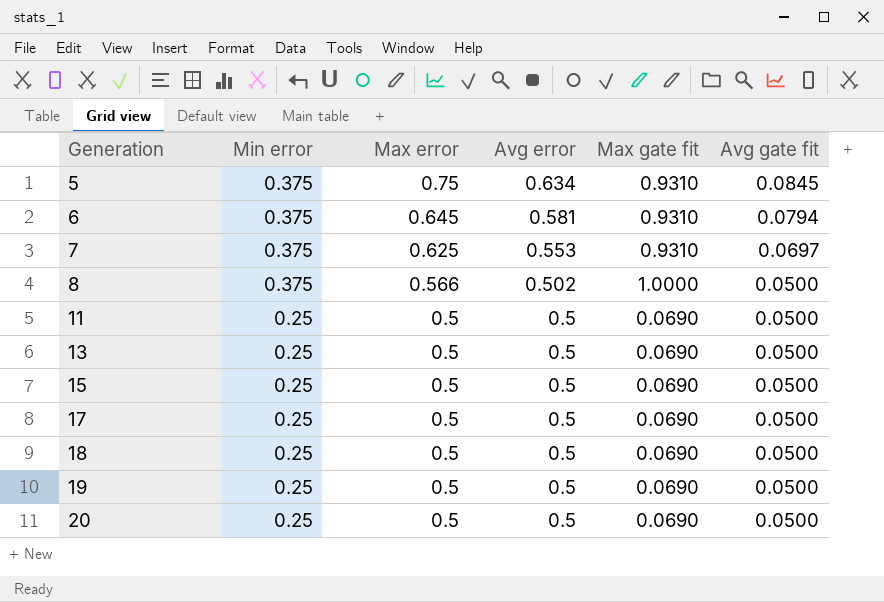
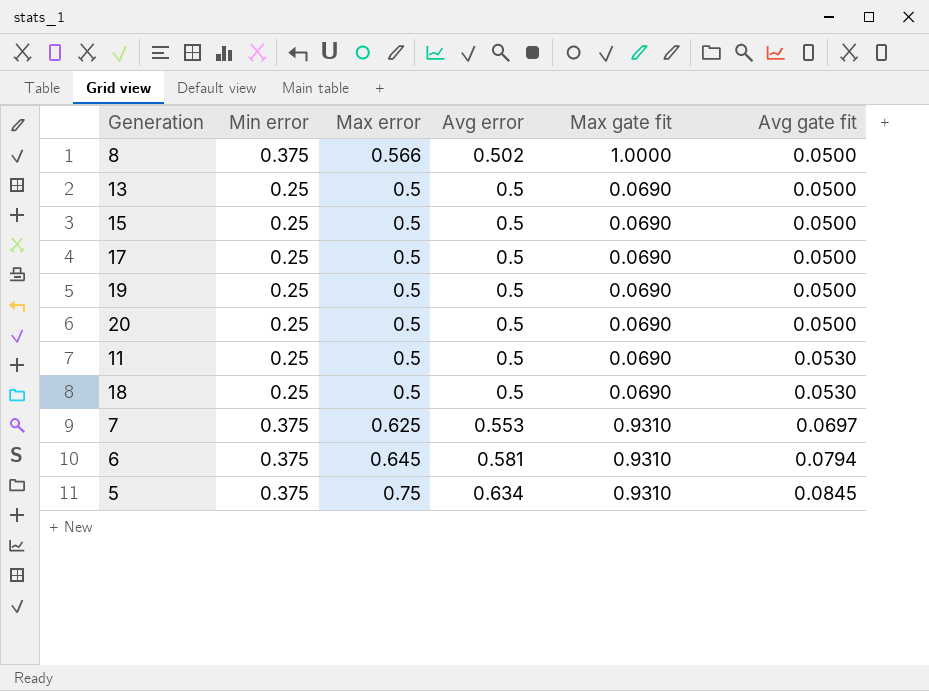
row order: Generation ascending -> Avg gate fit ascending
11 | Avg gate fit: 0.0500 -> 0.0530
18 | Avg gate fit: 0.0500 -> 0.0530

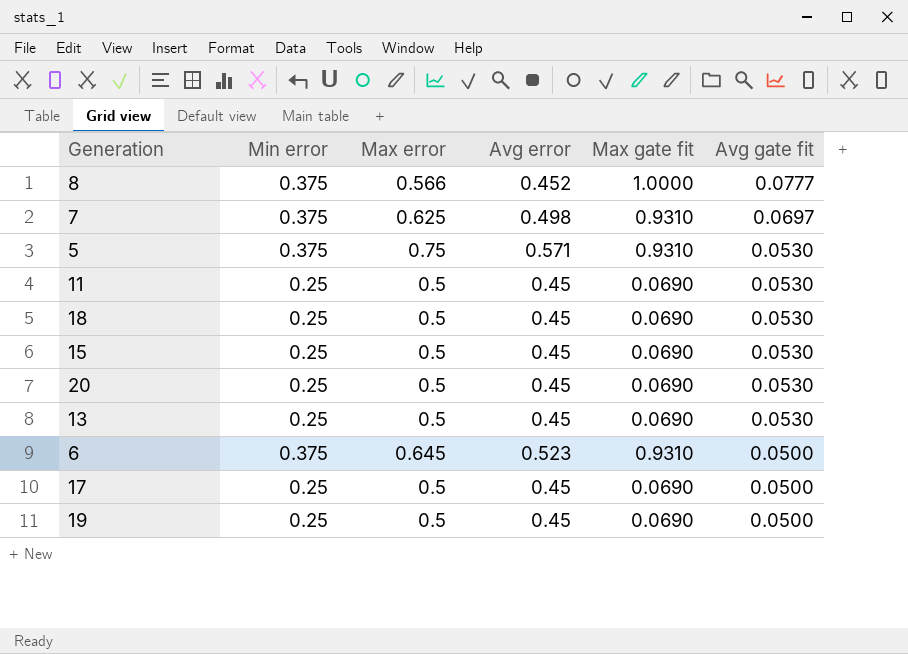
row order: Avg gate fit ascending -> Avg gate fit descending
8 | Avg error: 0.502 -> 0.452
8 | Avg gate fit: 0.0500 -> 0.0777
7 | Avg error: 0.553 -> 0.498
5 | Avg error: 0.634 -> 0.571
5 | Avg gate fit: 0.0845 -> 0.0530
11 | Avg error: 0.5 -> 0.45
18 | Avg error: 0.5 -> 0.45
15 | Avg error: 0.5 -> 0.45
15 | Avg gate fit: 0.0500 -> 0.0530
20 | Avg error: 0.5 -> 0.45
20 | Avg gate fit: 0.0500 -> 0.0530
13 | Avg error: 0.5 -> 0.45
13 | Avg gate fit: 0.0500 -> 0.0530
6 | Avg error: 0.581 -> 0.523
6 | Avg gate fit: 0.0794 -> 0.0500
17 | Avg error: 0.5 -> 0.45
19 | Avg error: 0.5 -> 0.45

